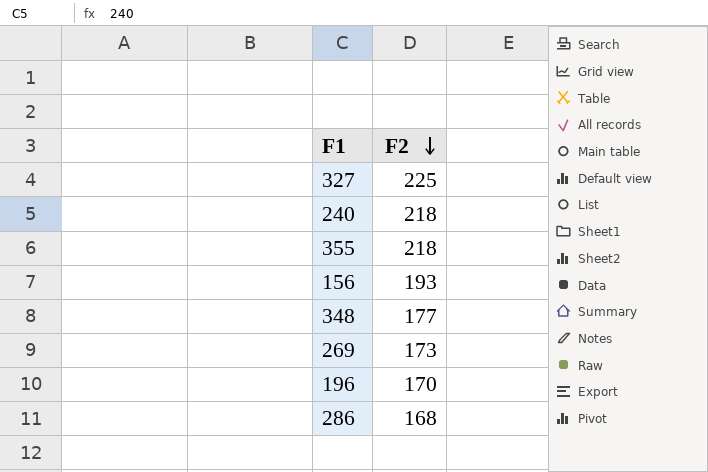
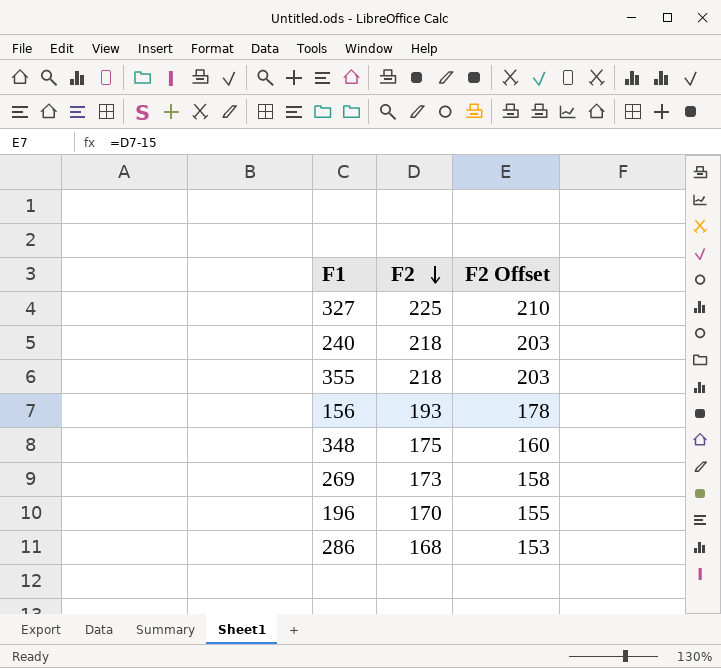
column F2 Offset | formula: none -> [F2] - 15
348 | F2: 177 -> 175

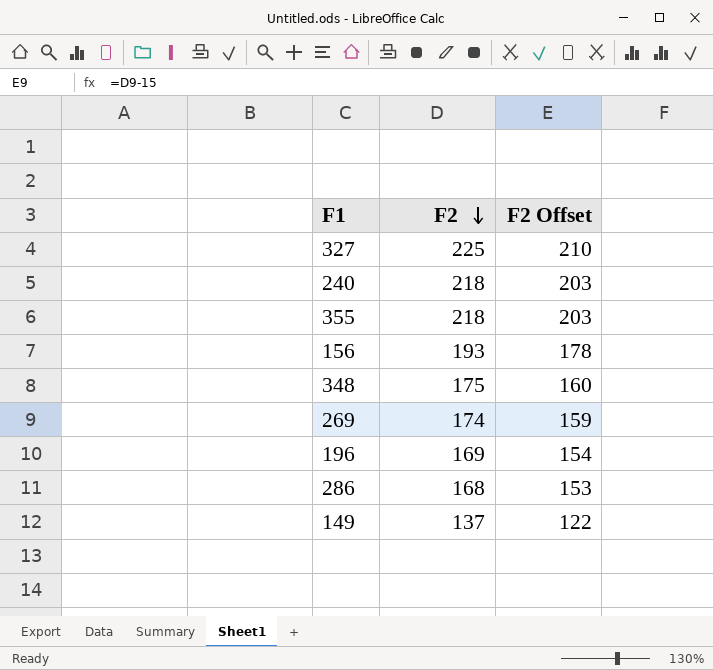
269 | F2: 173 -> 174
269 | F2 Offset: 158 -> 159
196 | F2: 170 -> 169
196 | F2 Offset: 155 -> 154
row 149: none -> 137 | 122

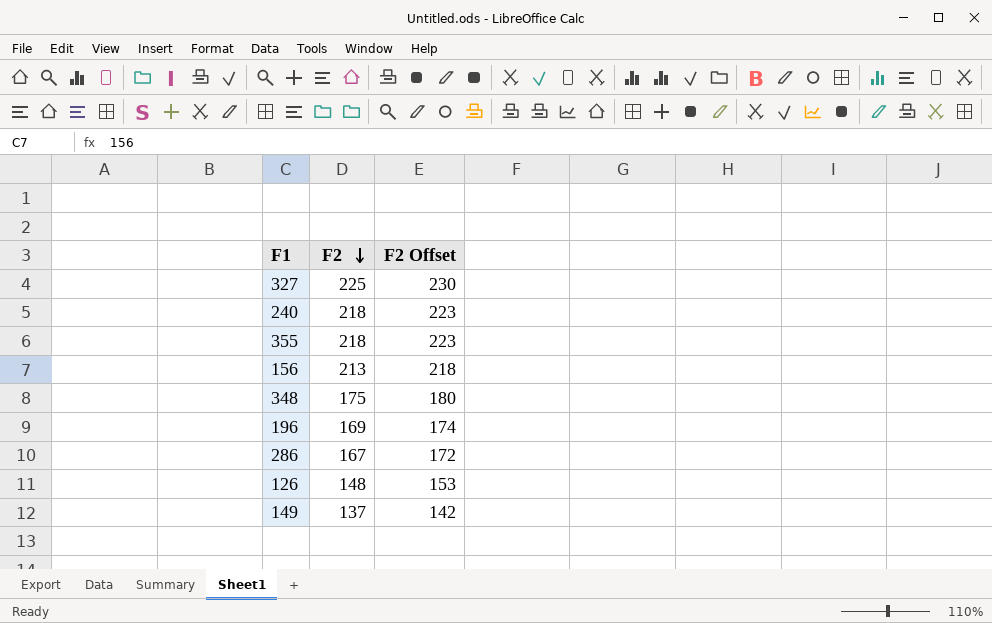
column F2 Offset | formula: [F2] - 15 -> [F2] + 5
row 269: 174 | 159 -> none
156 | F2: 193 -> 213
286 | F2: 168 -> 167
row 126: none -> 148 | 153

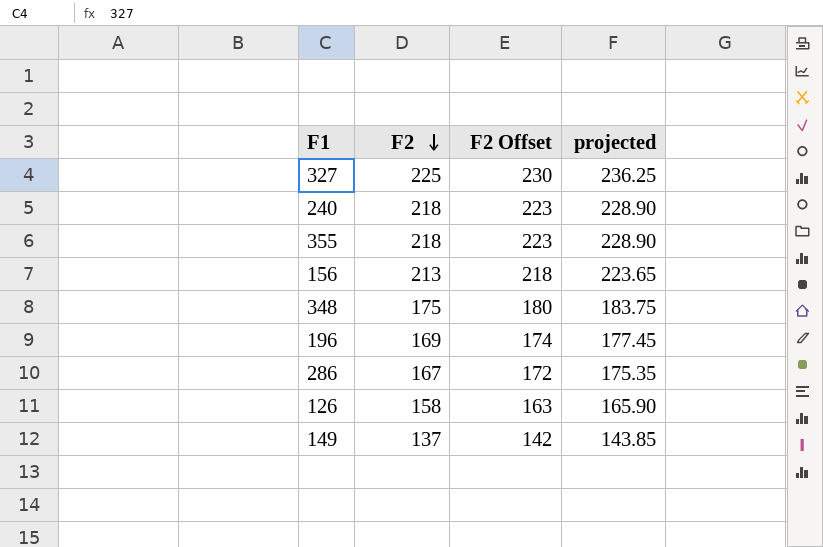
column projected | formula: none -> [F2] * 1.05
126 | F2: 148 -> 158
126 | F2 Offset: 153 -> 163

